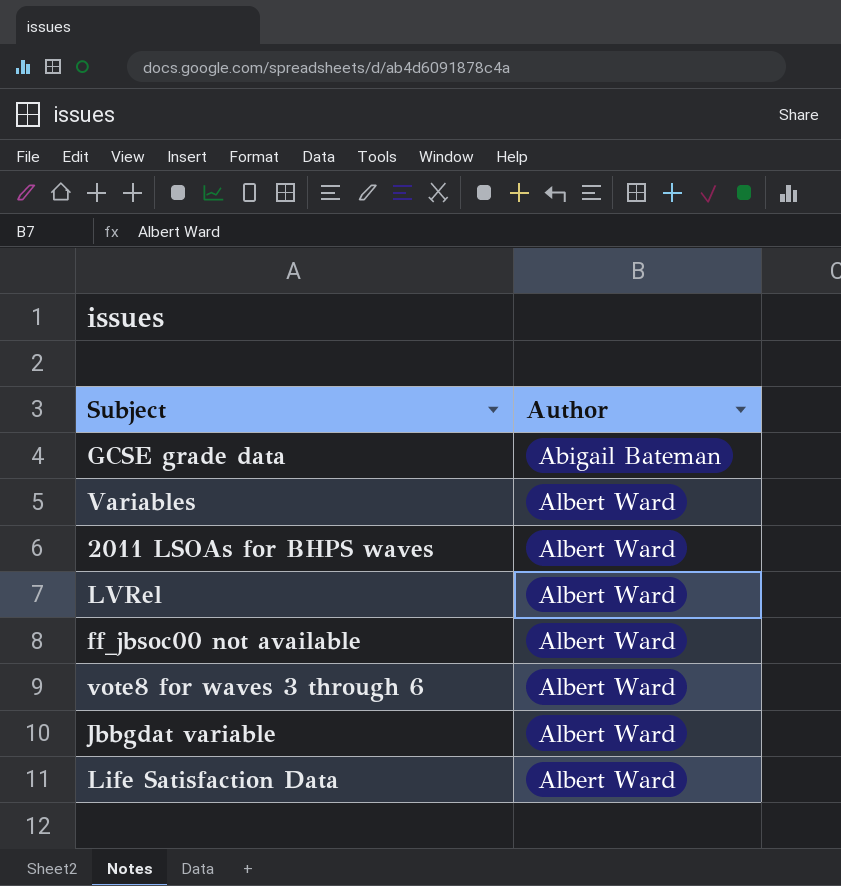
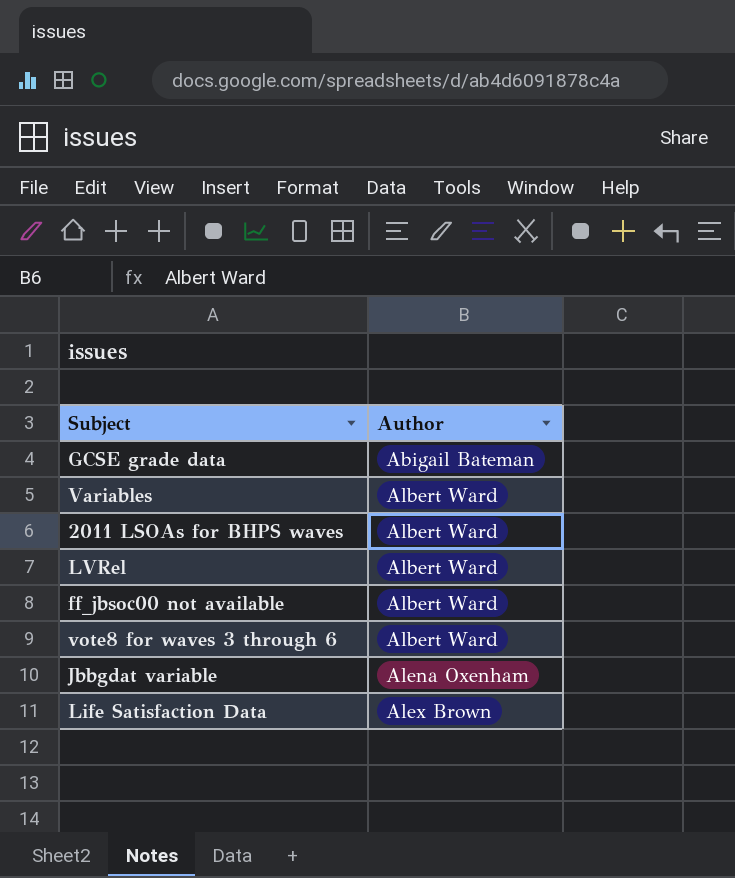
Jbbgdat variable | Author: Albert Ward -> Alena Oxenham
Life Satisfaction Data | Author: Albert Ward -> Alex Brown

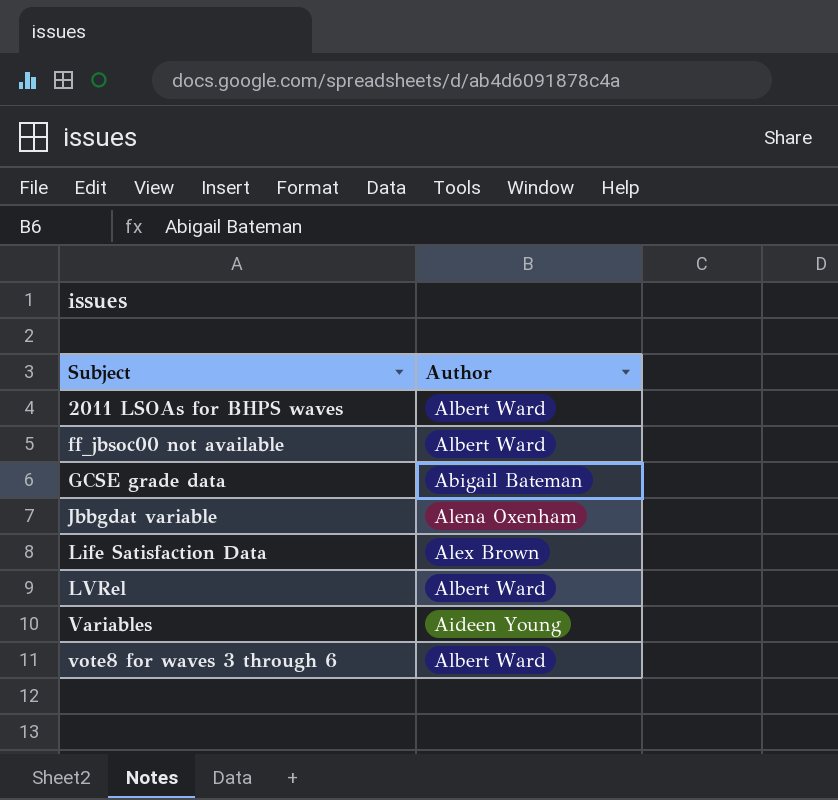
row order: Author ascending -> Subject ascending
Variables | Author: Albert Ward -> Aideen Young

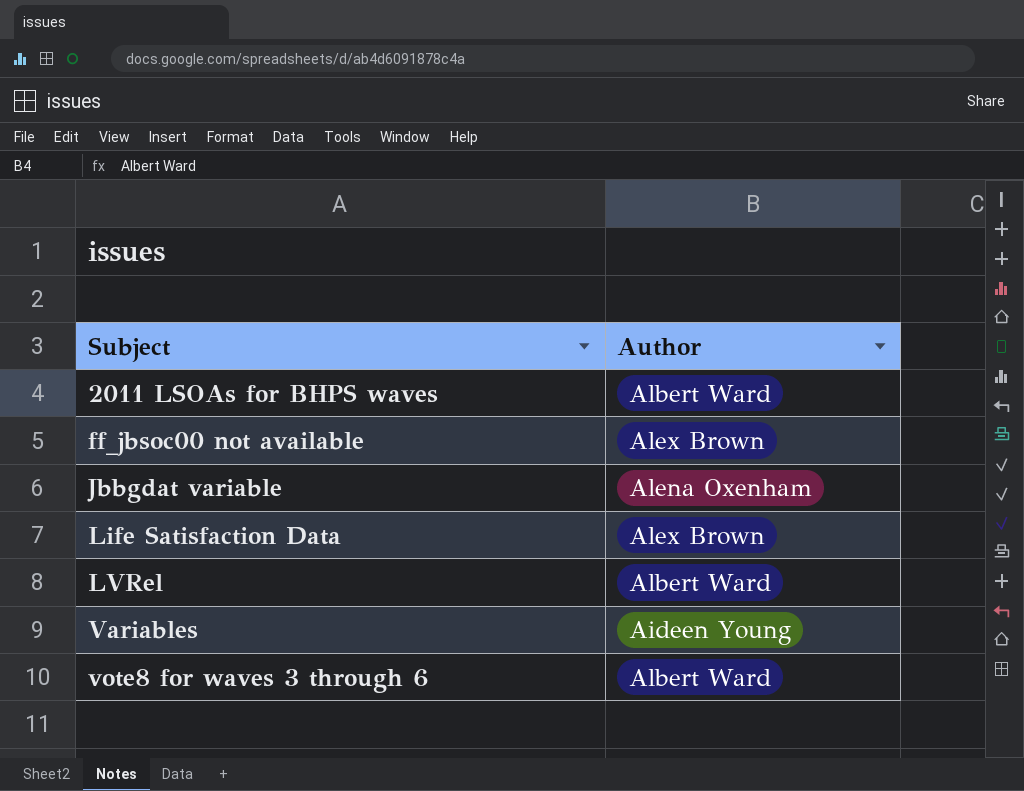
row GCSE grade data: Abigail Bateman -> none
ff_jbsoc00 not available | Author: Albert Ward -> Alex Brown

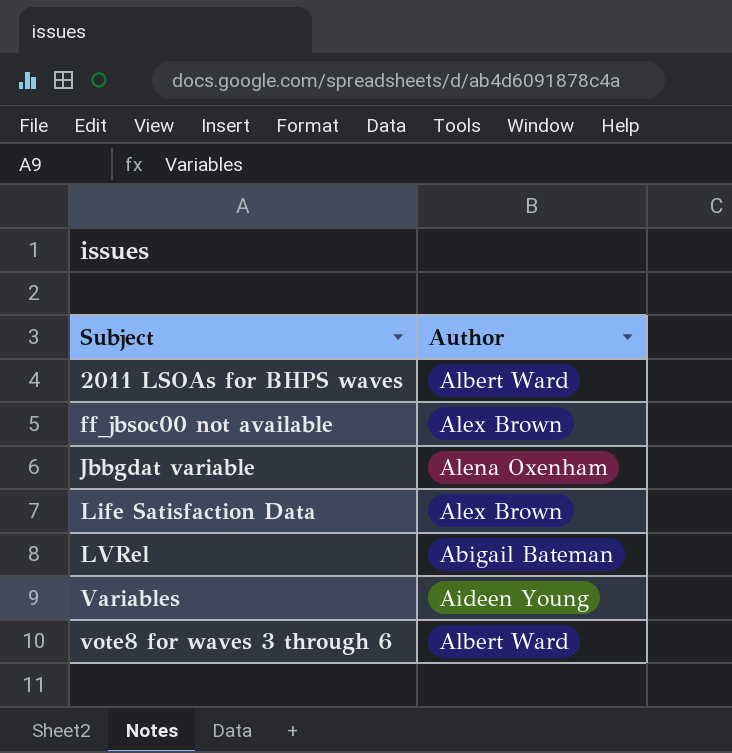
LVRel | Author: Albert Ward -> Abigail Bateman

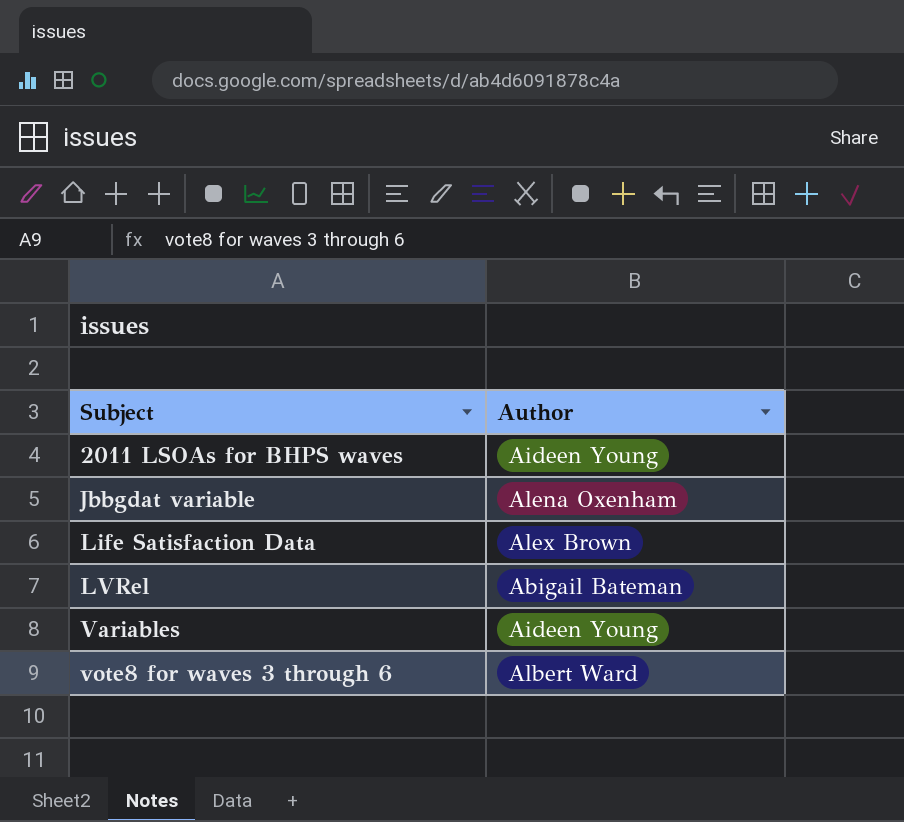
row ff_jbsoc00 not available: Alex Brown -> none
2011 LSOAs for BHPS waves | Author: Albert Ward -> Aideen Young

